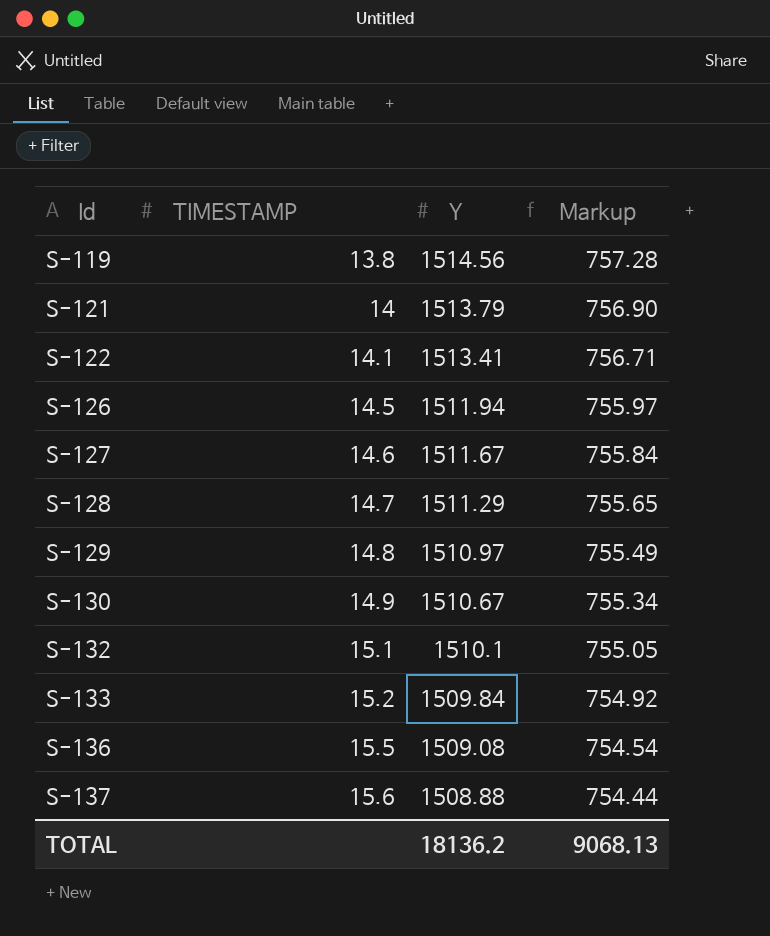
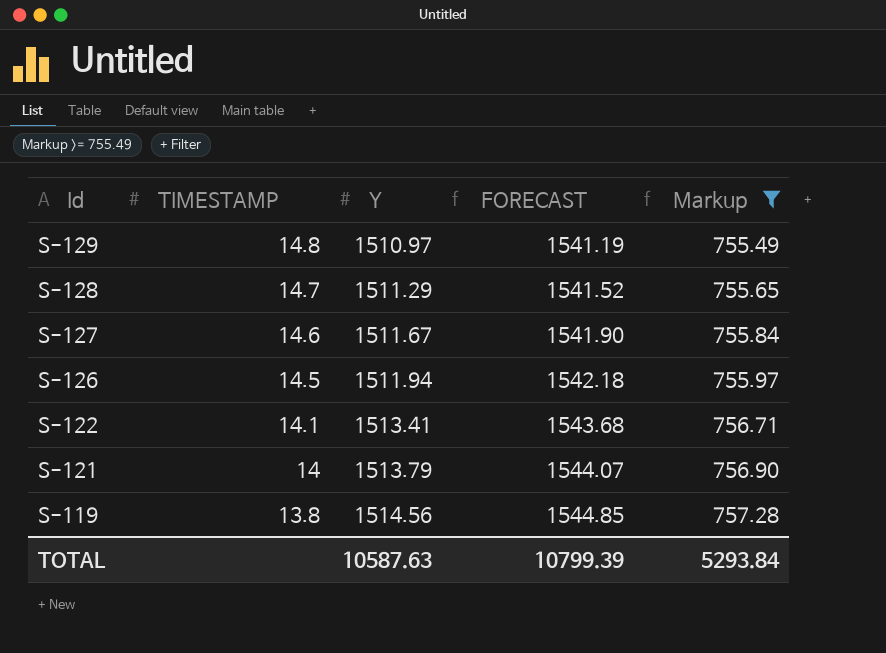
filter: none -> Markup >= 755.49
row order: Id ascending -> Id descending
column FORECAST | formula: none -> [Y] * 1.02
TOTAL | Y: 18136.2 -> 10587.63
TOTAL | Markup: 9068.13 -> 5293.84

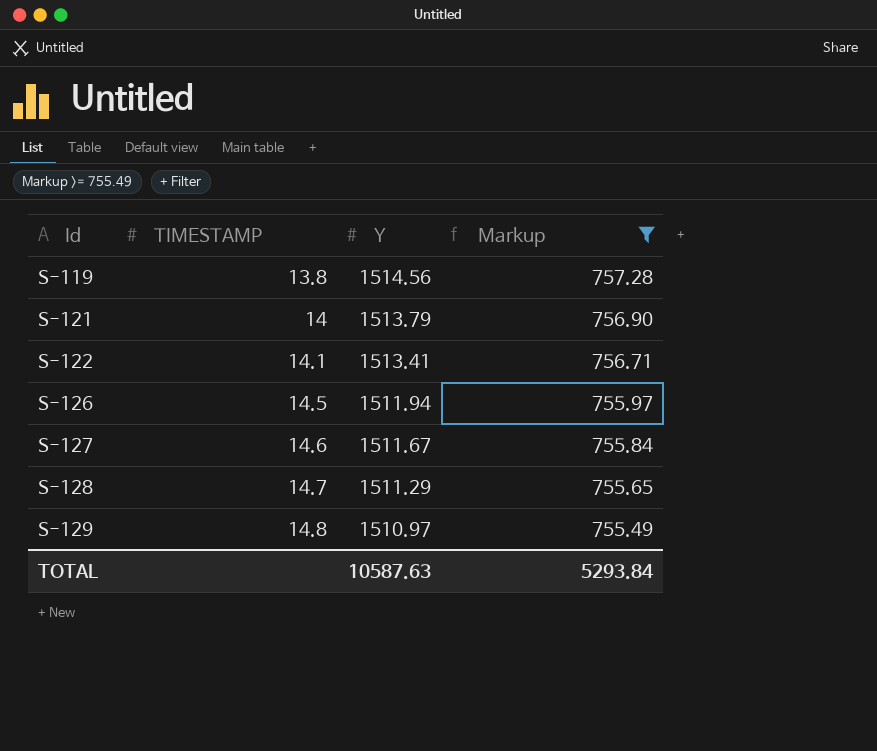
row order: Id descending -> Id ascending
column FORECAST | formula: [Y] * 1.02 -> none

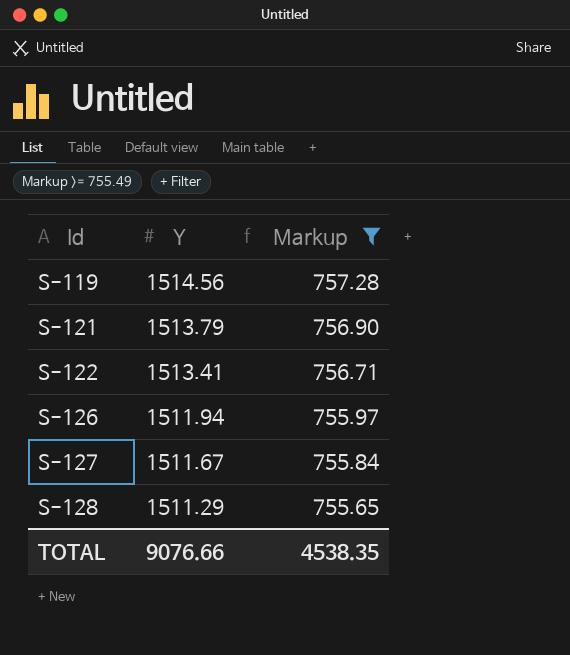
column TIMESTAMP | position: 2 -> none
row S-129: 14.8 | 1510.97 | 755.49 -> none
TOTAL | Y: 10587.63 -> 9076.66
TOTAL | Markup: 5293.84 -> 4538.35

